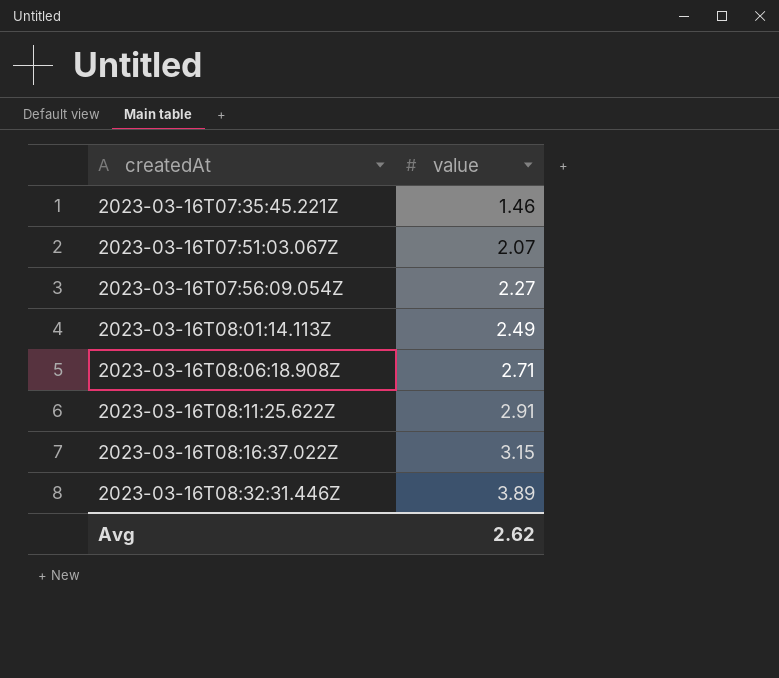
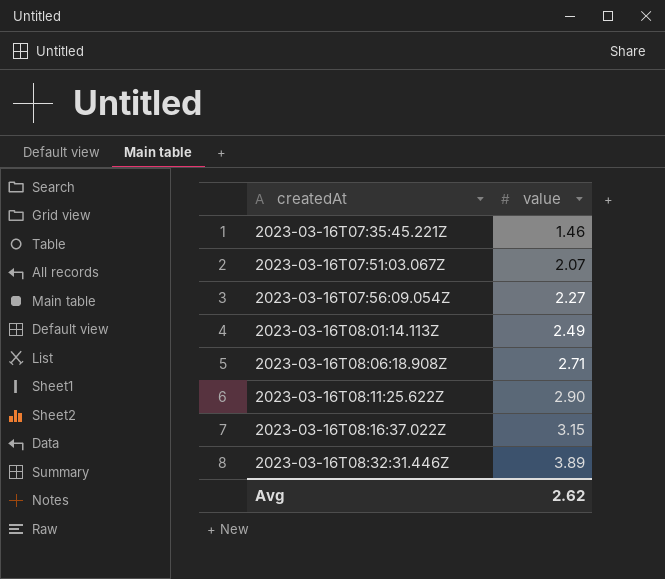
2023-03-16T08:11:25.622Z | value: 2.91 -> 2.90

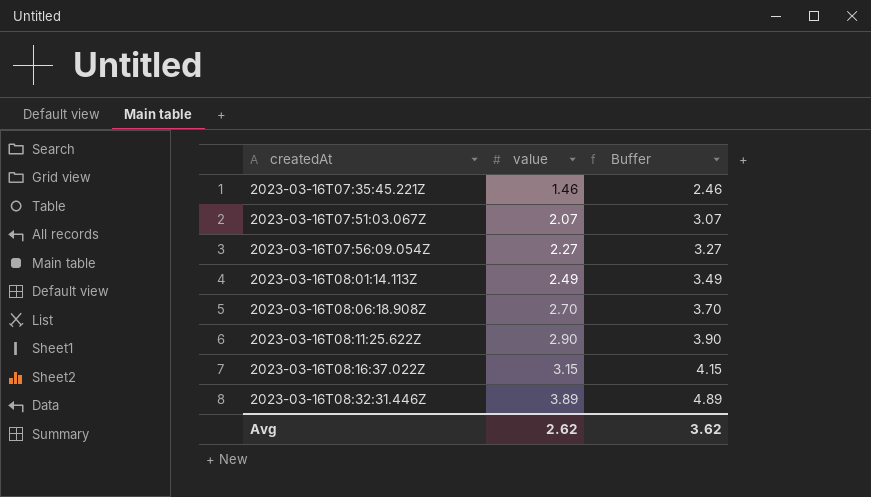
column Buffer | formula: none -> [value] + 1
2023-03-16T08:06:18.908Z | value: 2.71 -> 2.70

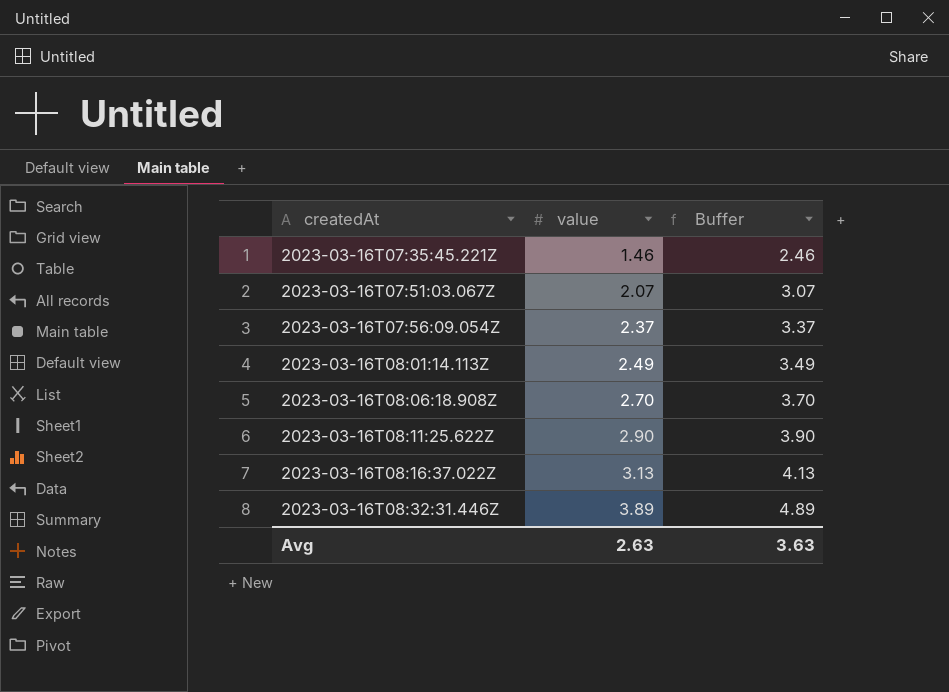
2023-03-16T07:56:09.054Z | value: 2.27 -> 2.37
2023-03-16T07:56:09.054Z | Buffer: 3.27 -> 3.37
2023-03-16T08:16:37.022Z | value: 3.15 -> 3.13
2023-03-16T08:16:37.022Z | Buffer: 4.15 -> 4.13
Avg | value: 2.62 -> 2.63
Avg | Buffer: 3.62 -> 3.63

